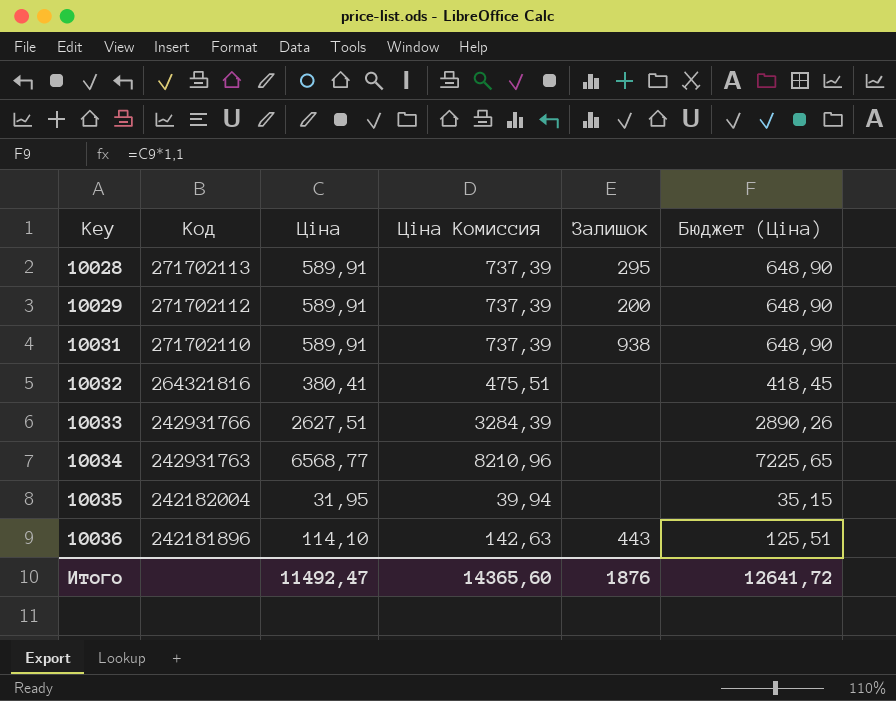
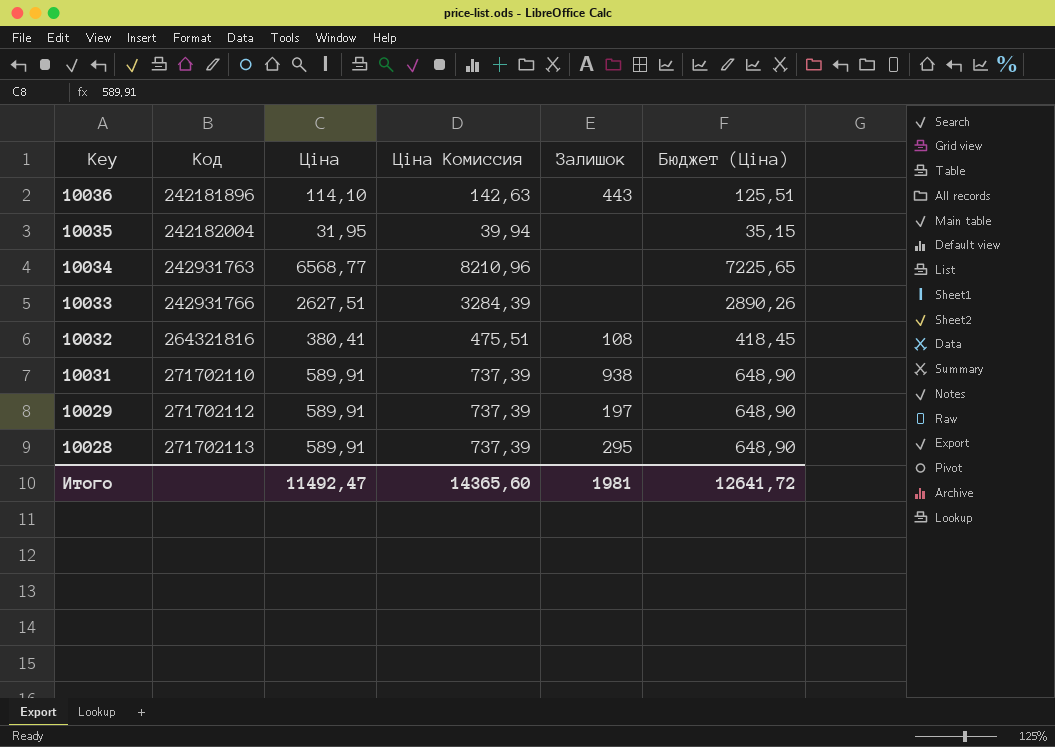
row order: Key ascending -> Key descending
10032 | Залишок: none -> 108
10029 | Залишок: 200 -> 197
Итого | Залишок: 1876 -> 1981

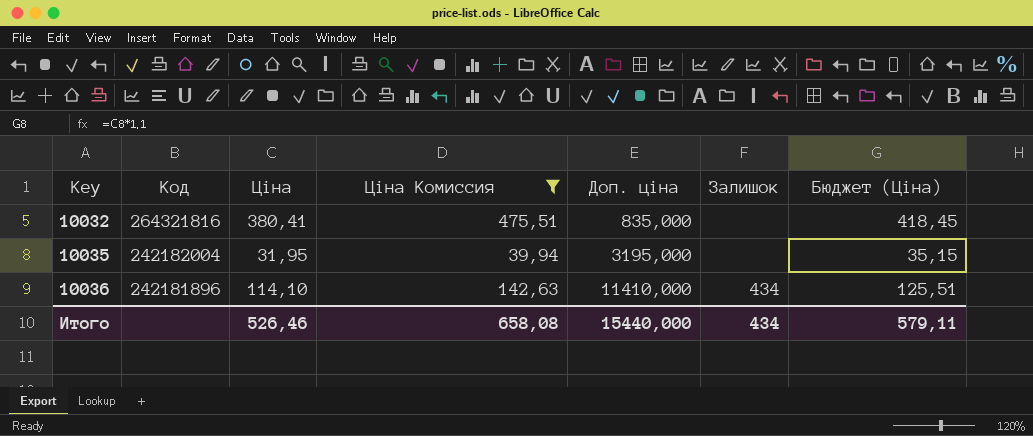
filter: none -> Ціна Комиссия <= 475,51
row order: Key descending -> Key ascending
column Доп. ціна | position: none -> 5
10032 | Залишок: 108 -> none
10036 | Залишок: 443 -> 434
Итого | Ціна: 11492,47 -> 526,46
Итого | Ціна Комиссия: 14365,60 -> 658,08
Итого | Залишок: 1981 -> 434
Итого | Бюджет (Ціна): 12641,72 -> 579,11

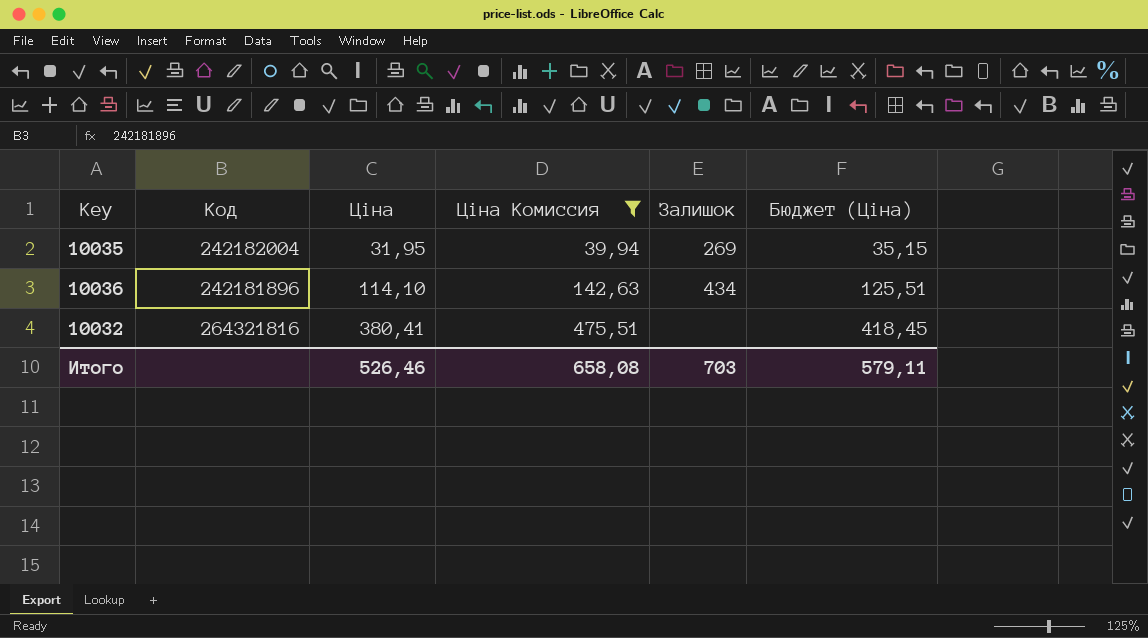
row order: Key ascending -> Ціна ascending
column Доп. ціна | position: 5 -> none
10035 | Залишок: none -> 269
Итого | Залишок: 434 -> 703

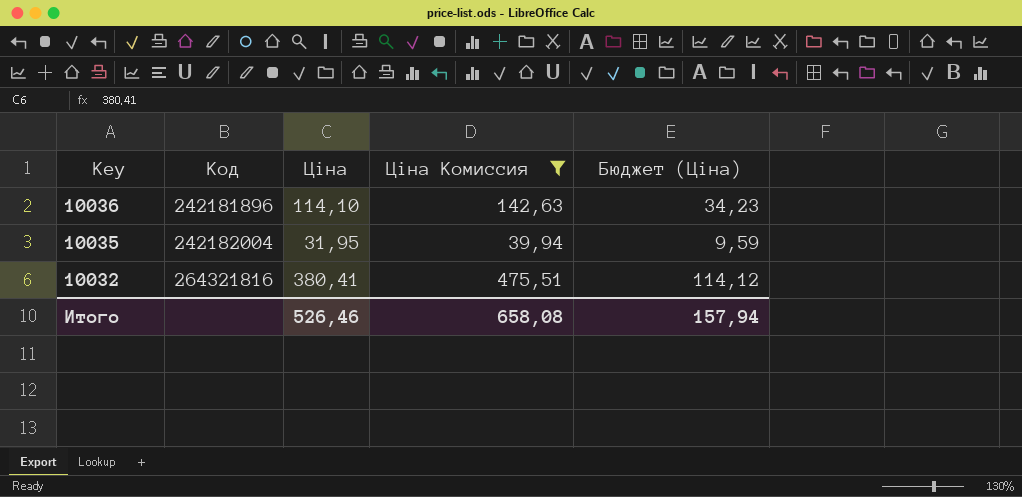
row order: Ціна ascending -> Key descending
column Залишок | position: 5 -> none
column Бюджет (Ціна) | formula: [Ціна] * 1,1 -> [Ціна] * 0,3
Итого | Бюджет (Ціна): 579,11 -> 157,94

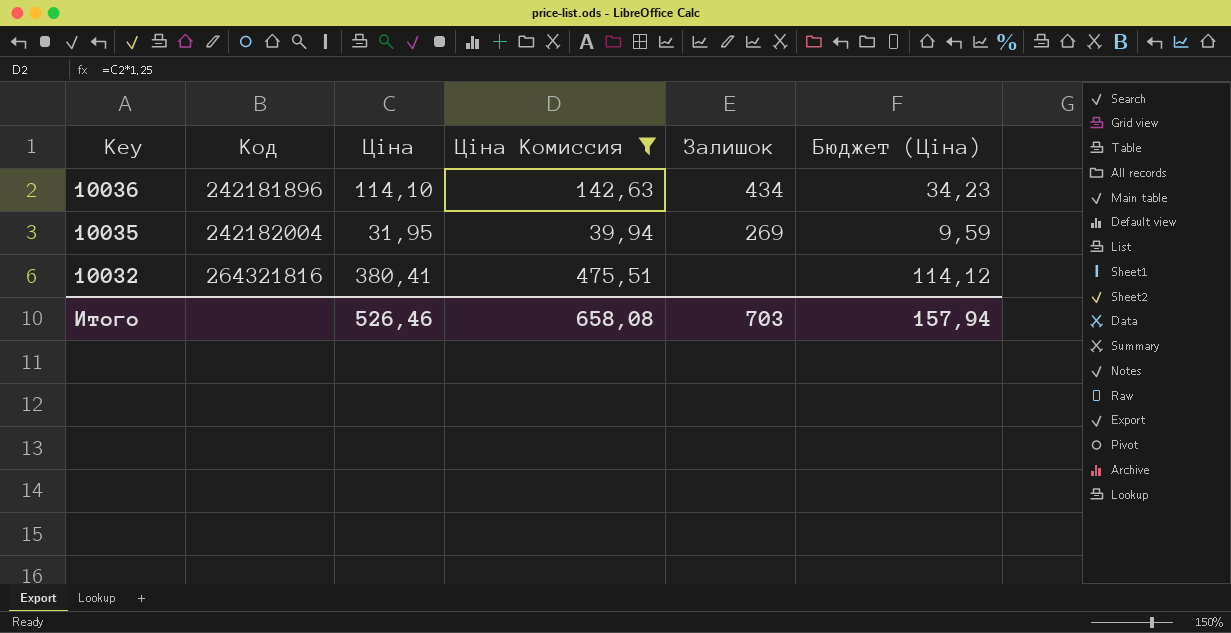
column Залишок | position: none -> 5

